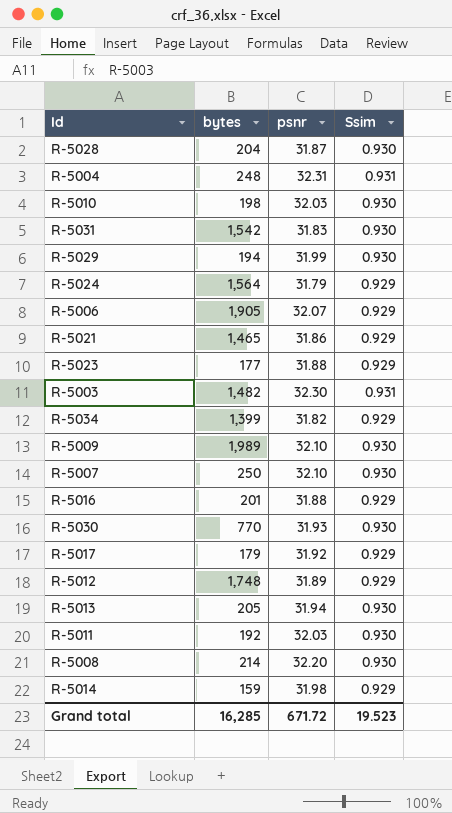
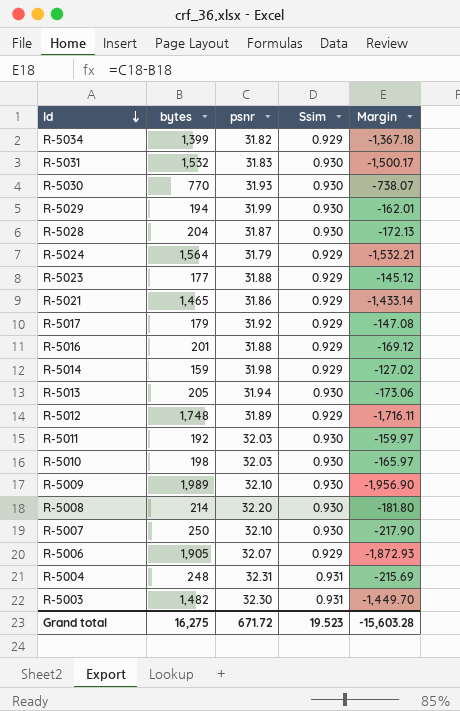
row order: none -> Id descending
column Margin | formula: none -> [psnr] - [bytes]
R-5031 | bytes: 1,542 -> 1,532
Grand total | bytes: 16,285 -> 16,275

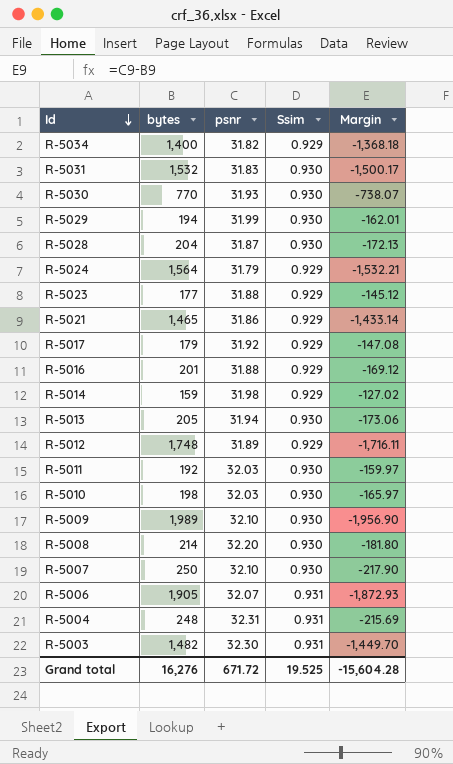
R-5034 | bytes: 1,399 -> 1,400
R-5034 | Margin: -1,367.18 -> -1,368.18
R-5006 | Ssim: 0.929 -> 0.931
Grand total | bytes: 16,275 -> 16,276
Grand total | Ssim: 19.523 -> 19.525
Grand total | Margin: -15,603.28 -> -15,604.28

